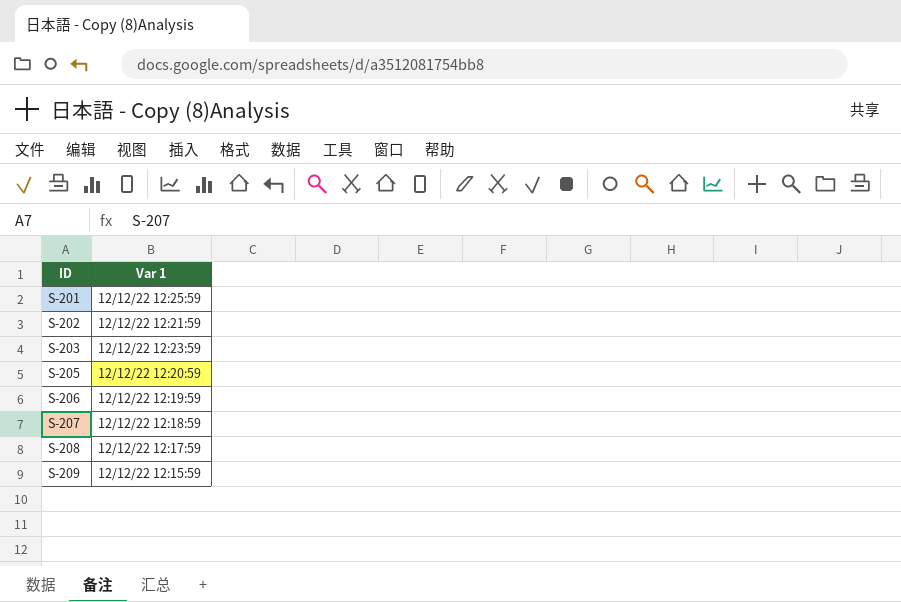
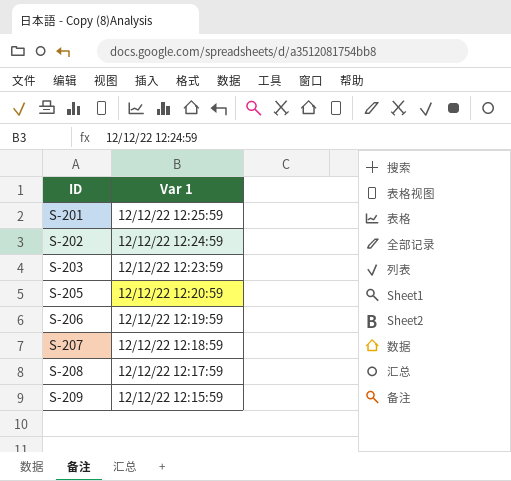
S-202 | Var 1: 12/12/22 12:21:59 -> 12/12/22 12:24:59

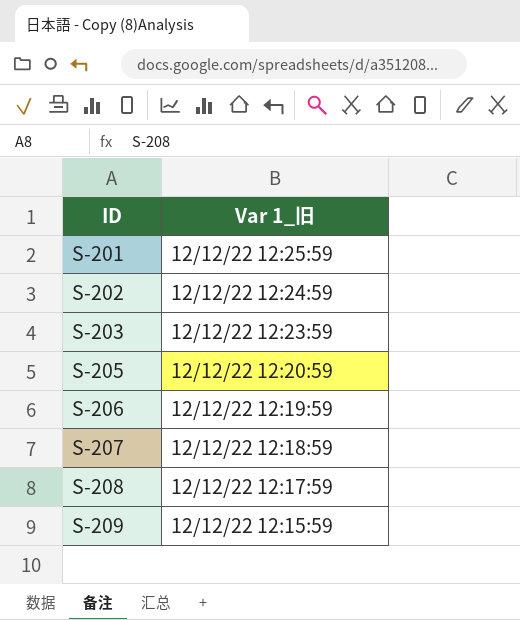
column name: Var 1 -> Var 1_旧

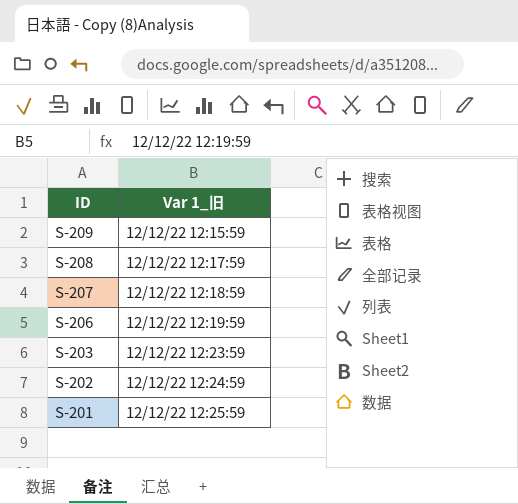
row order: ID ascending -> ID descending
row S-205: 12/12/22 12:20:59 -> none

